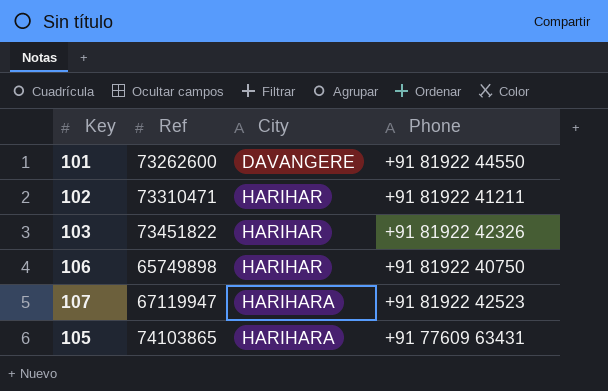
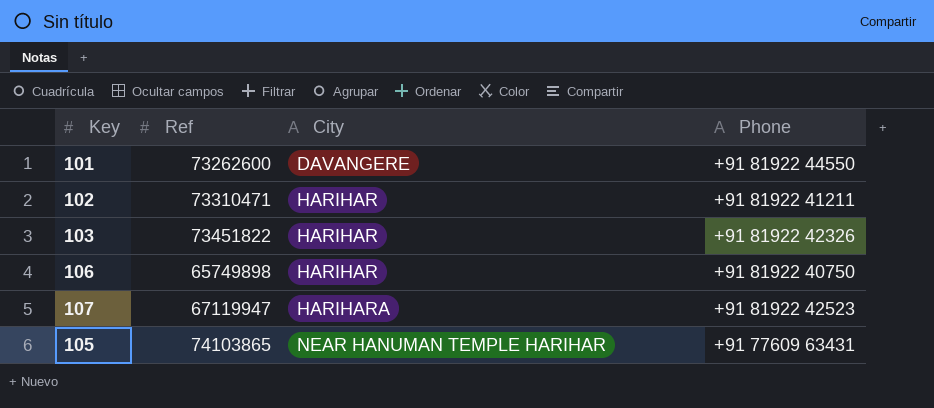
105 | City: HARIHARA -> NEAR HANUMAN TEMPLE HARIHAR

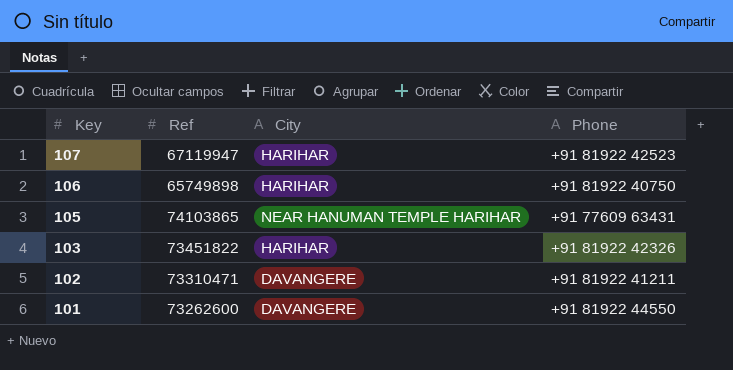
row order: City ascending -> Key descending
107 | City: HARIHARA -> HARIHAR
102 | City: HARIHAR -> DAVANGERE

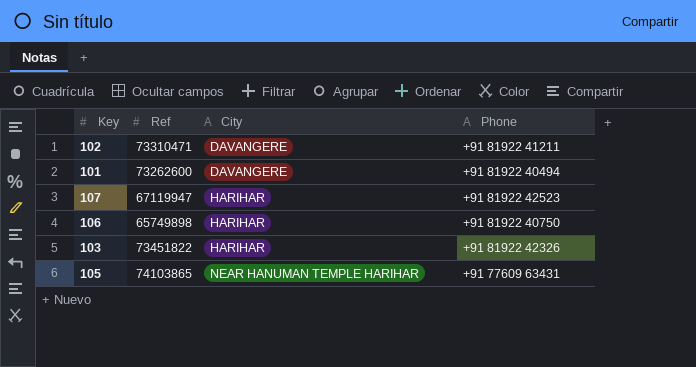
row order: Key descending -> City ascending
101 | Phone: +91 81922 44550 -> +91 81922 40494

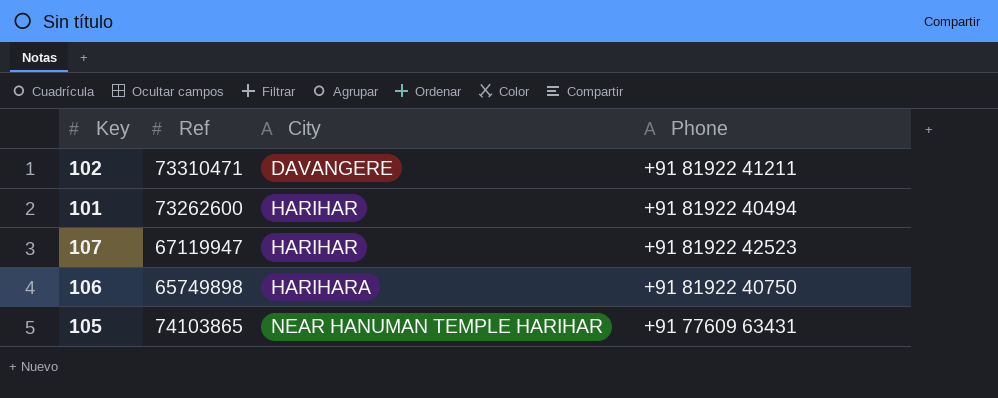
row 103: 73451822 | HARIHAR | +91 81922 42326 -> none
101 | City: DAVANGERE -> HARIHAR
106 | City: HARIHAR -> HARIHARA

